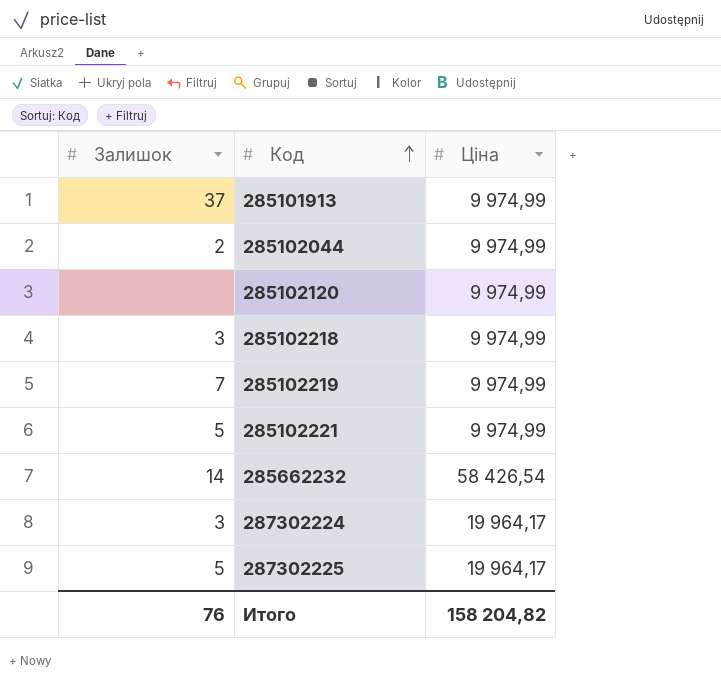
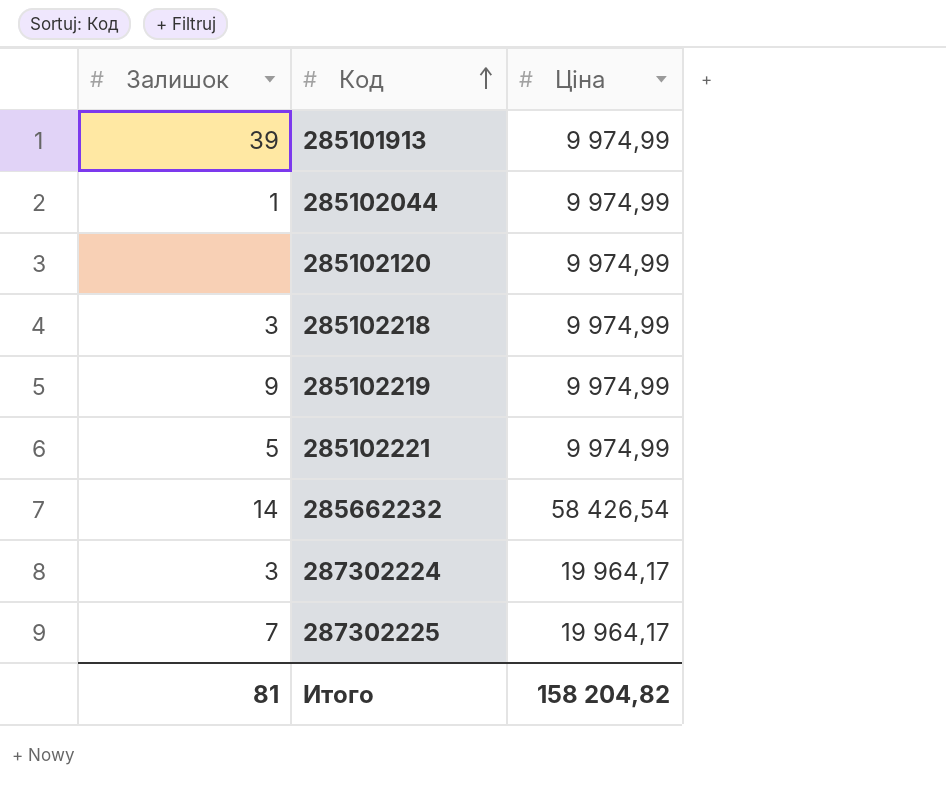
285101913 | Залишок: 37 -> 39
285102044 | Залишок: 2 -> 1
285102219 | Залишок: 7 -> 9
287302225 | Залишок: 5 -> 7
Итого | Залишок: 76 -> 81

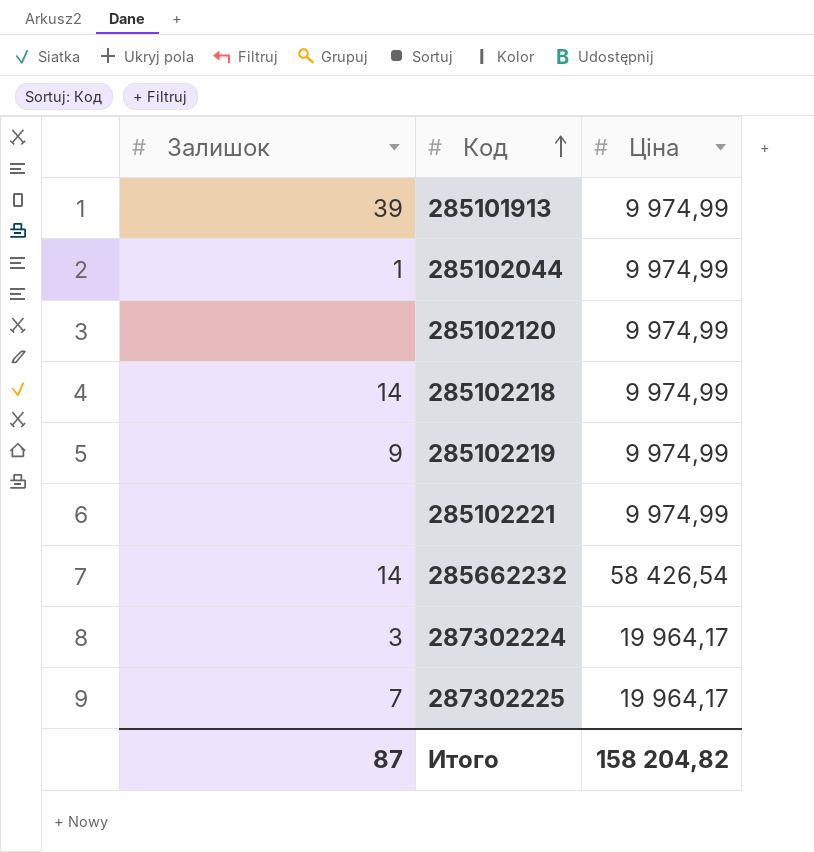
285102218 | Залишок: 3 -> 14
285102221 | Залишок: 5 -> none
Итого | Залишок: 81 -> 87

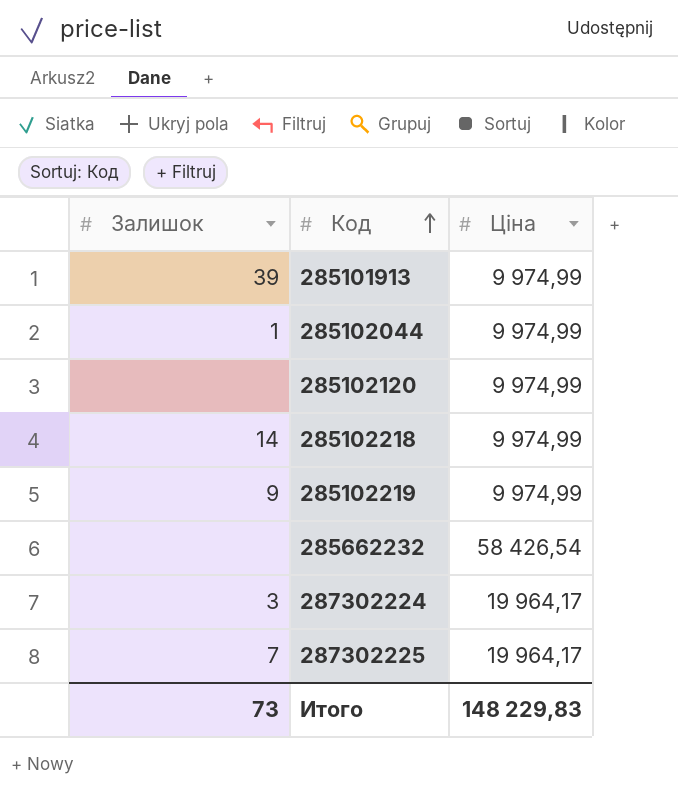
row 285102221: none | 9 974,99 -> none
285662232 | Залишок: 14 -> none
Итого | Залишок: 87 -> 73
Итого | Ціна: 158 204,82 -> 148 229,83

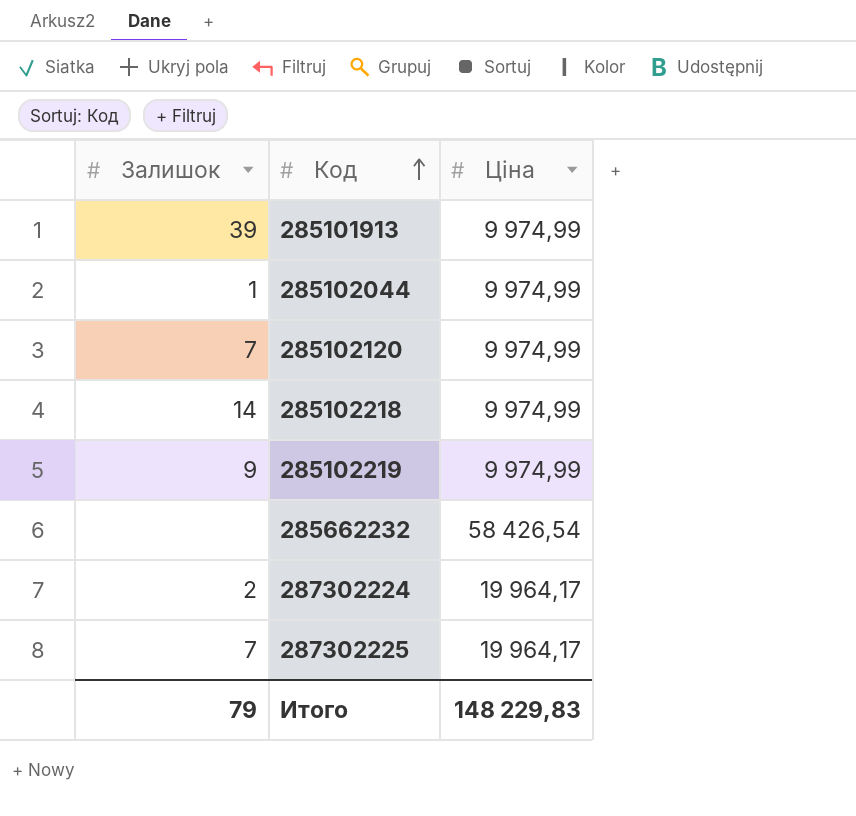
285102120 | Залишок: none -> 7
287302224 | Залишок: 3 -> 2
Итого | Залишок: 73 -> 79

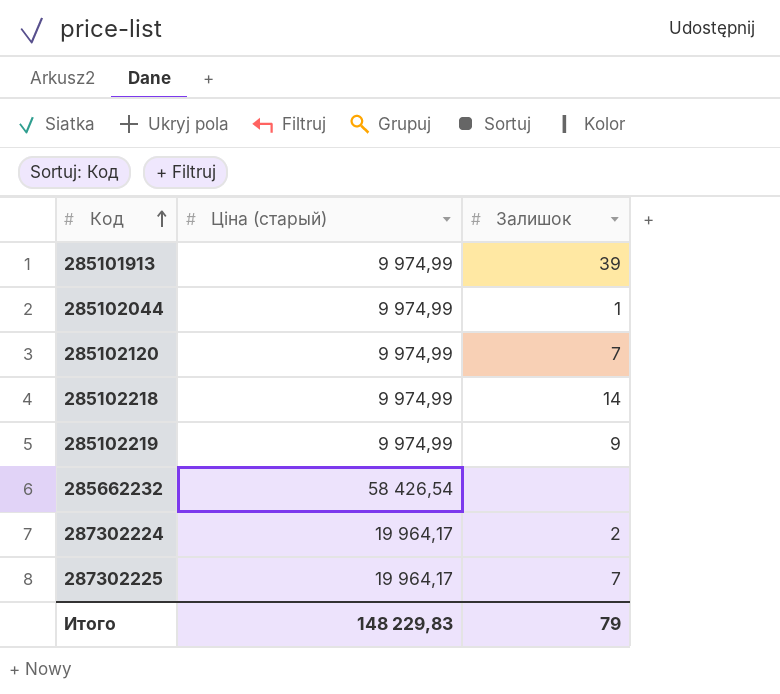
column name: Ціна -> Ціна (старый)
column Залишок | position: 1 -> 3

